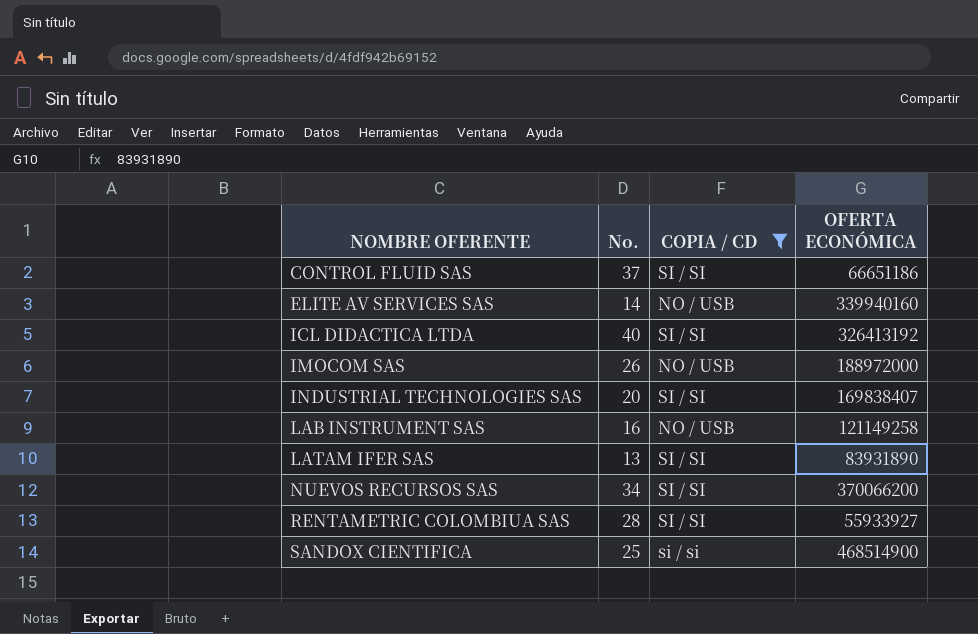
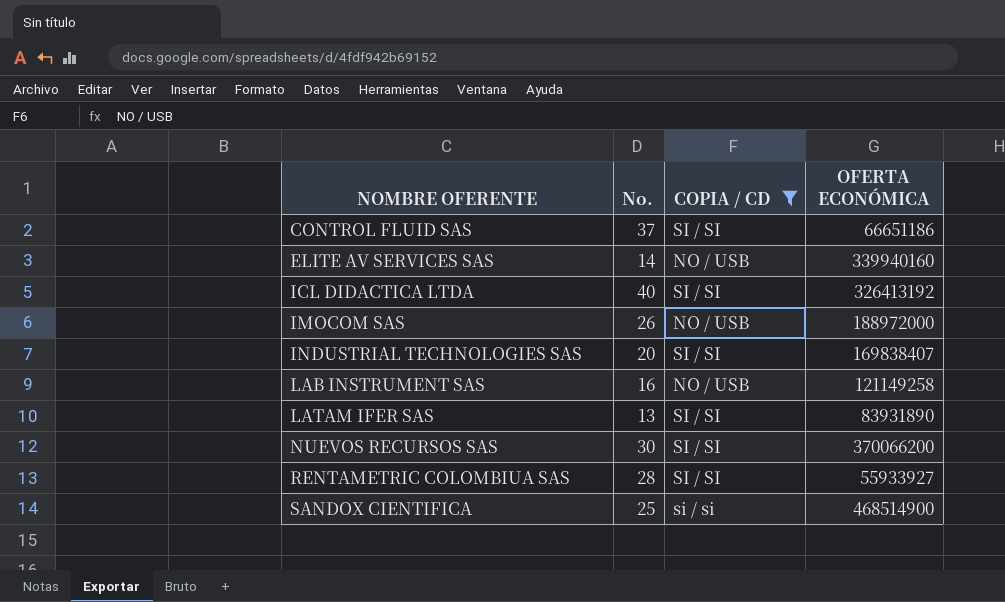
NUEVOS RECURSOS SAS | No.: 34 -> 30

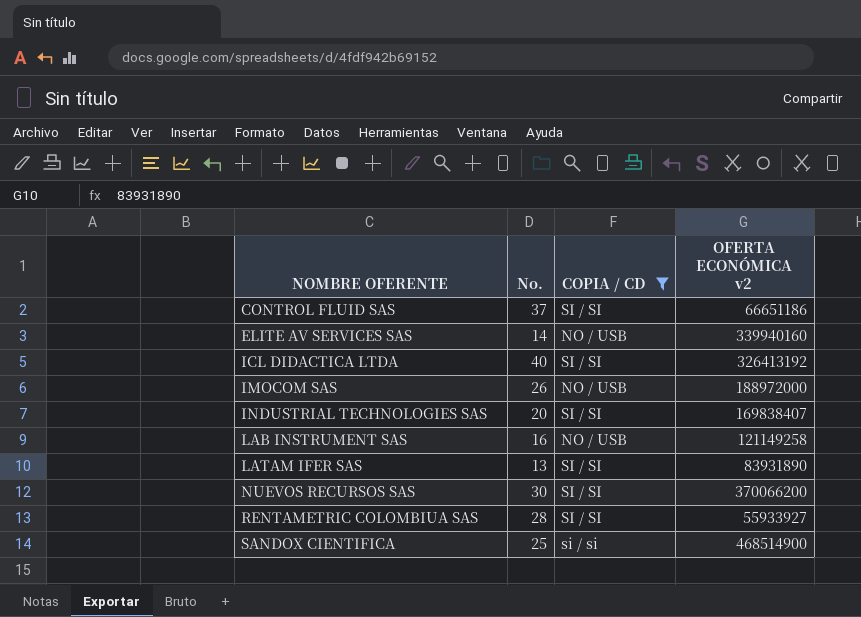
column name: OFERTA ECONÓMICA -> OFERTA ECONÓMICA v2

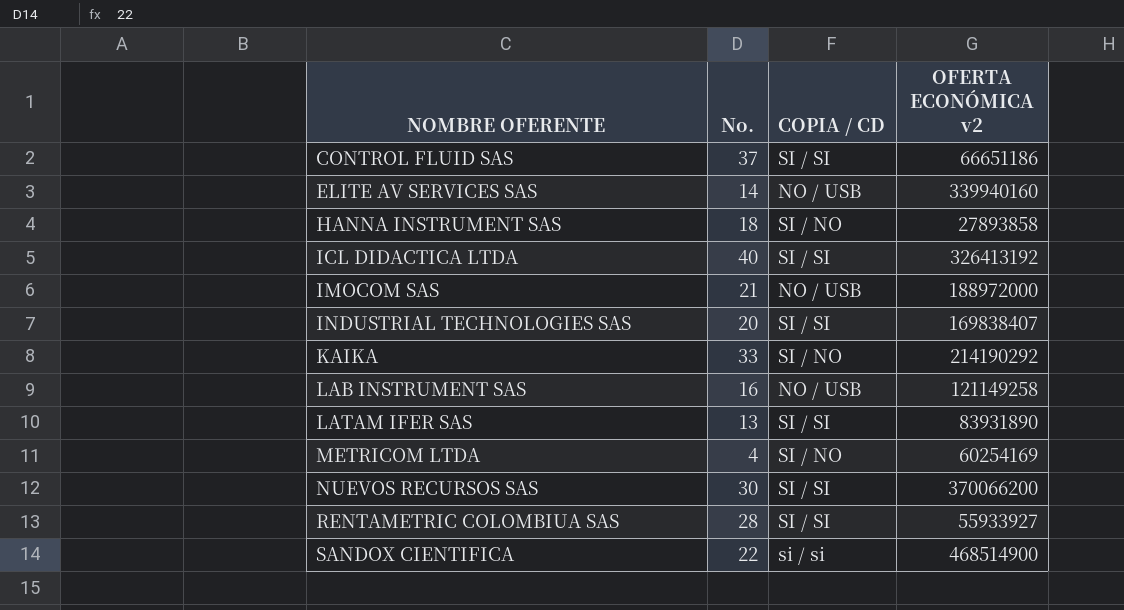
filter: COPIA / CD != SI / NO -> none
IMOCOM SAS | No.: 26 -> 21
SANDOX CIENTIFICA | No.: 25 -> 22

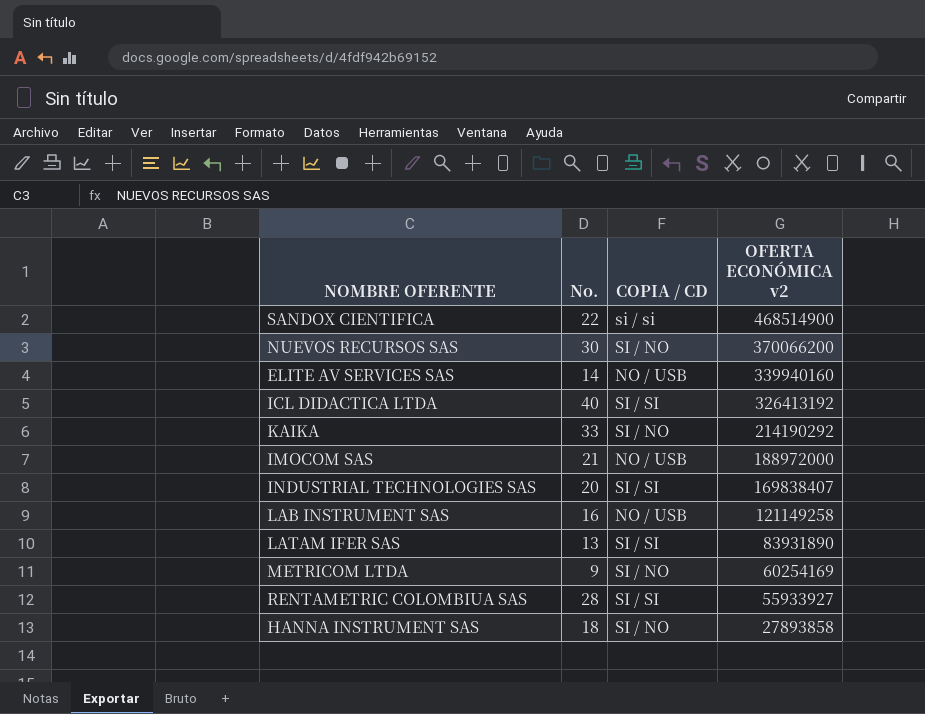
row order: NOMBRE OFERENTE ascending -> OFERTA ECONÓMICA v2 descending
row CONTROL FLUID SAS: 37 | SI / SI | 66651186 -> none
NUEVOS RECURSOS SAS | COPIA / CD: SI / SI -> SI / NO
METRICOM LTDA | No.: 4 -> 9

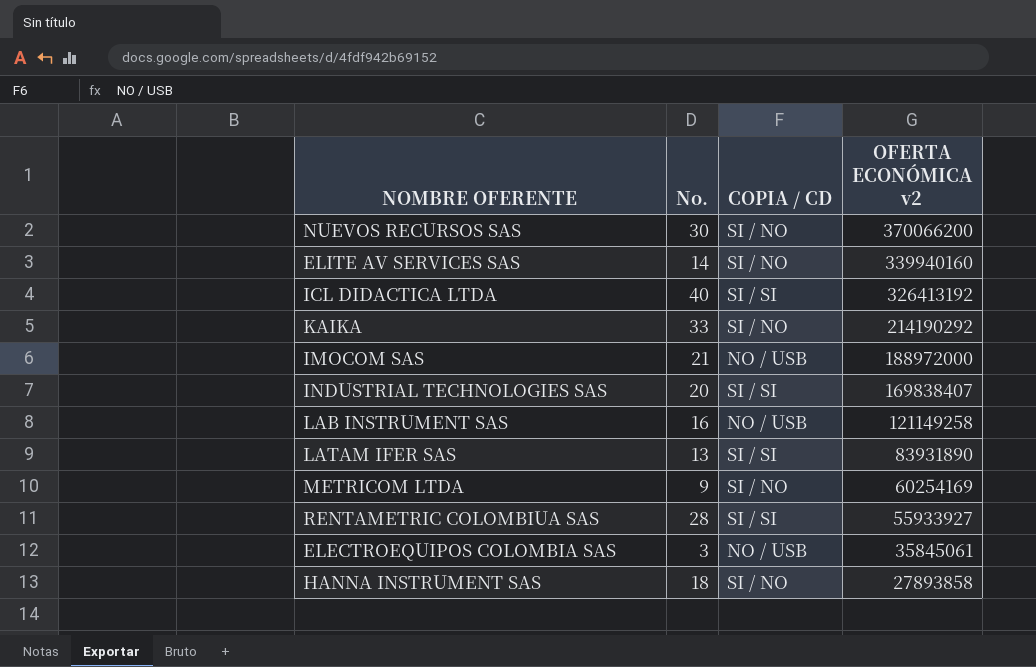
row SANDOX CIENTIFICA: 22 | si / si | 468514900 -> none
ELITE AV SERVICES SAS | COPIA / CD: NO / USB -> SI / NO
row ELECTROEQUIPOS COLOMBIA SAS: none -> 3 | NO / USB | 35845061

